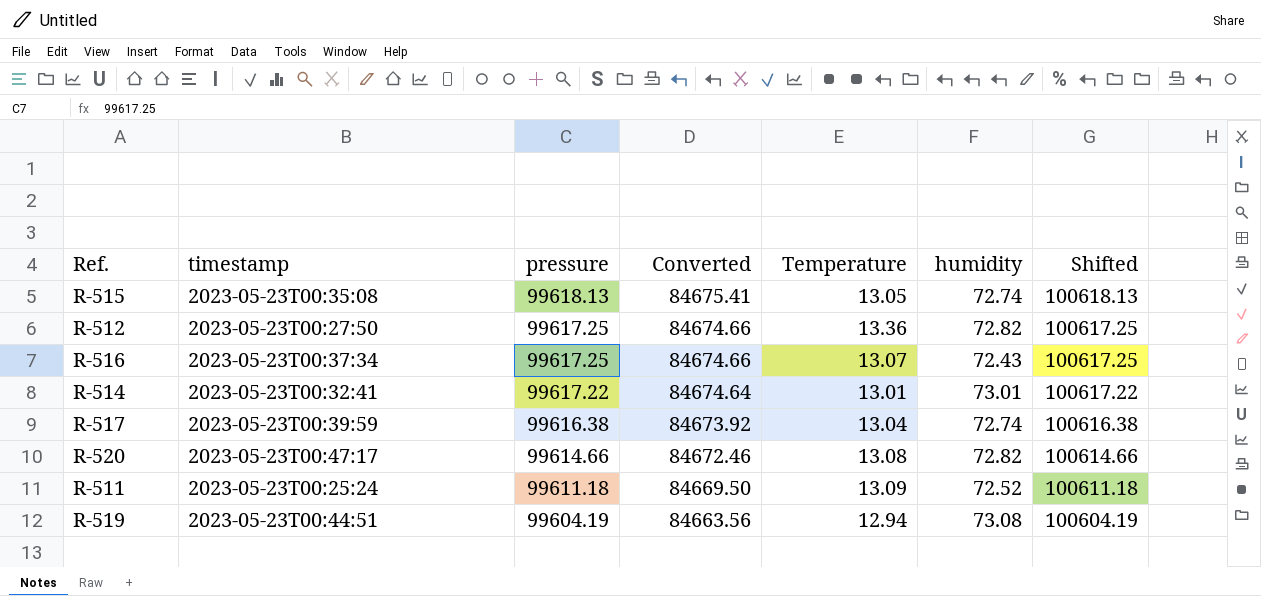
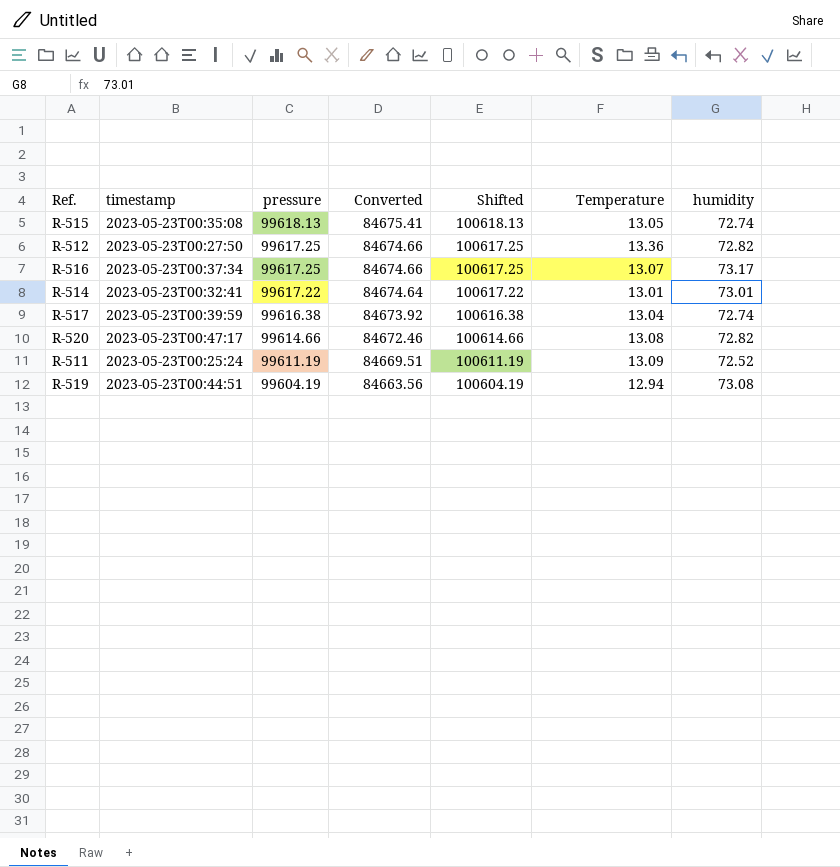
column Shifted | position: 7 -> 5
R-516 | humidity: 72.43 -> 73.17
R-511 | pressure: 99611.18 -> 99611.19
R-511 | Converted: 84669.50 -> 84669.51
R-511 | Shifted: 100611.18 -> 100611.19

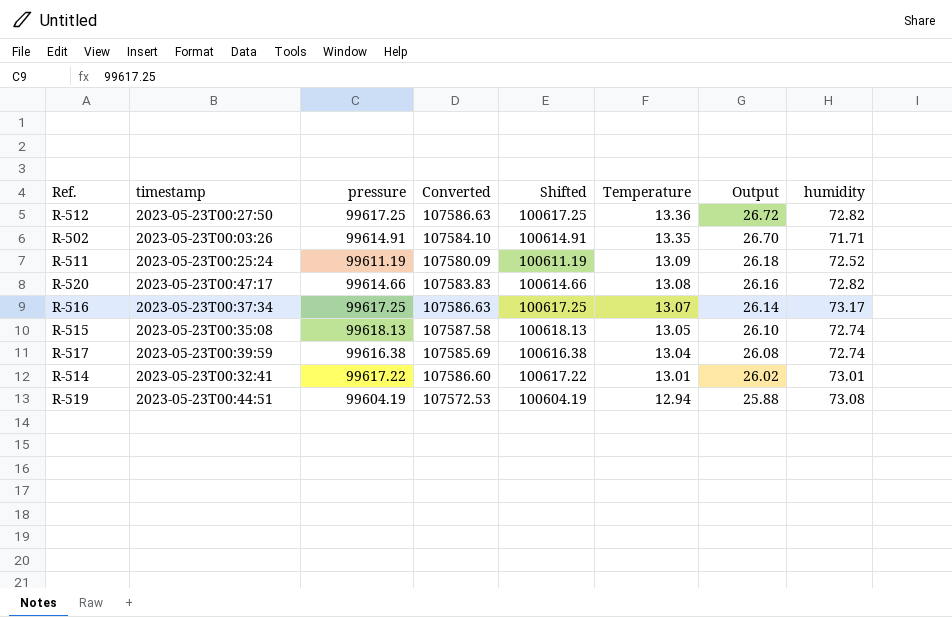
row order: pressure descending -> Temperature descending
column Converted | formula: [pressure] * 0.85 -> [pressure] * 1.08
column Output | formula: none -> [Temperature] * 2
row R-502: none -> 2023-05-23T00:03:26 | 99614.91 | 107584.10 | 100614.91 | 13.35 | 26.70 | 71.71

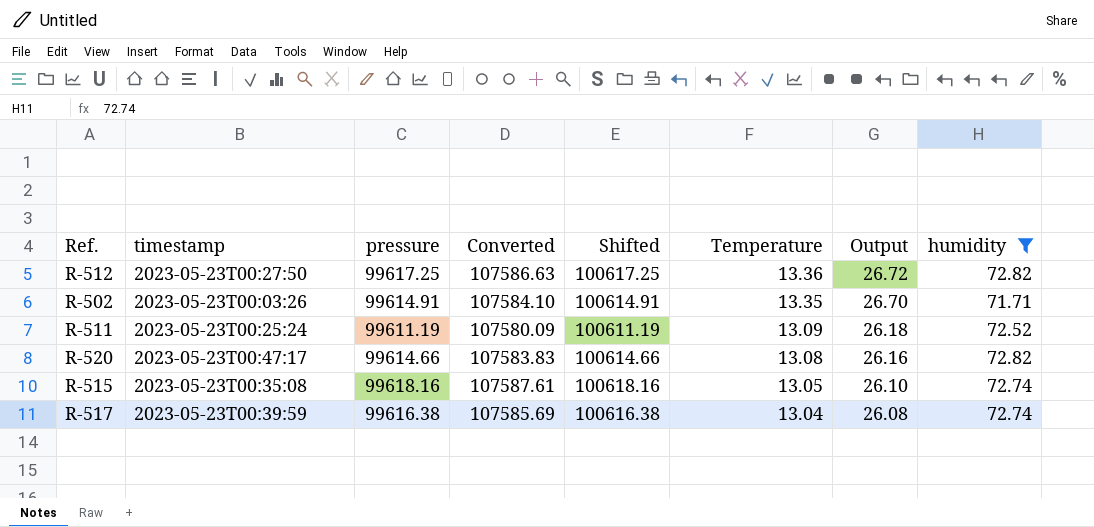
filter: none -> humidity <= 72.82
R-515 | pressure: 99618.13 -> 99618.16
R-515 | Converted: 107587.58 -> 107587.61
R-515 | Shifted: 100618.13 -> 100618.16

